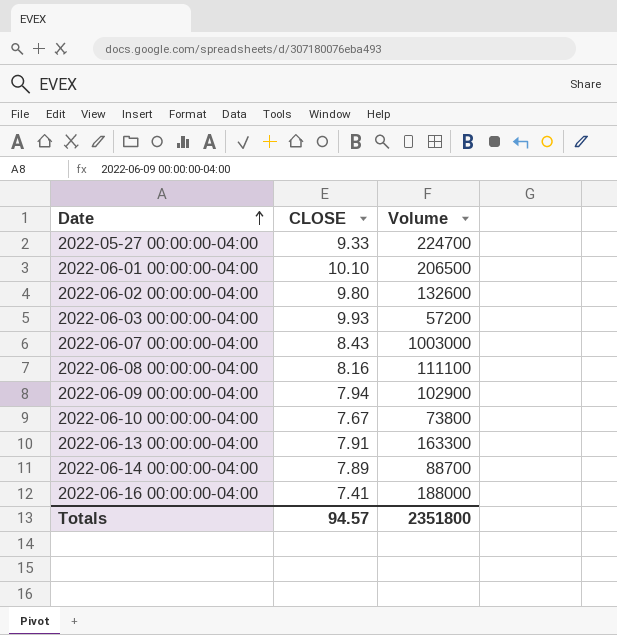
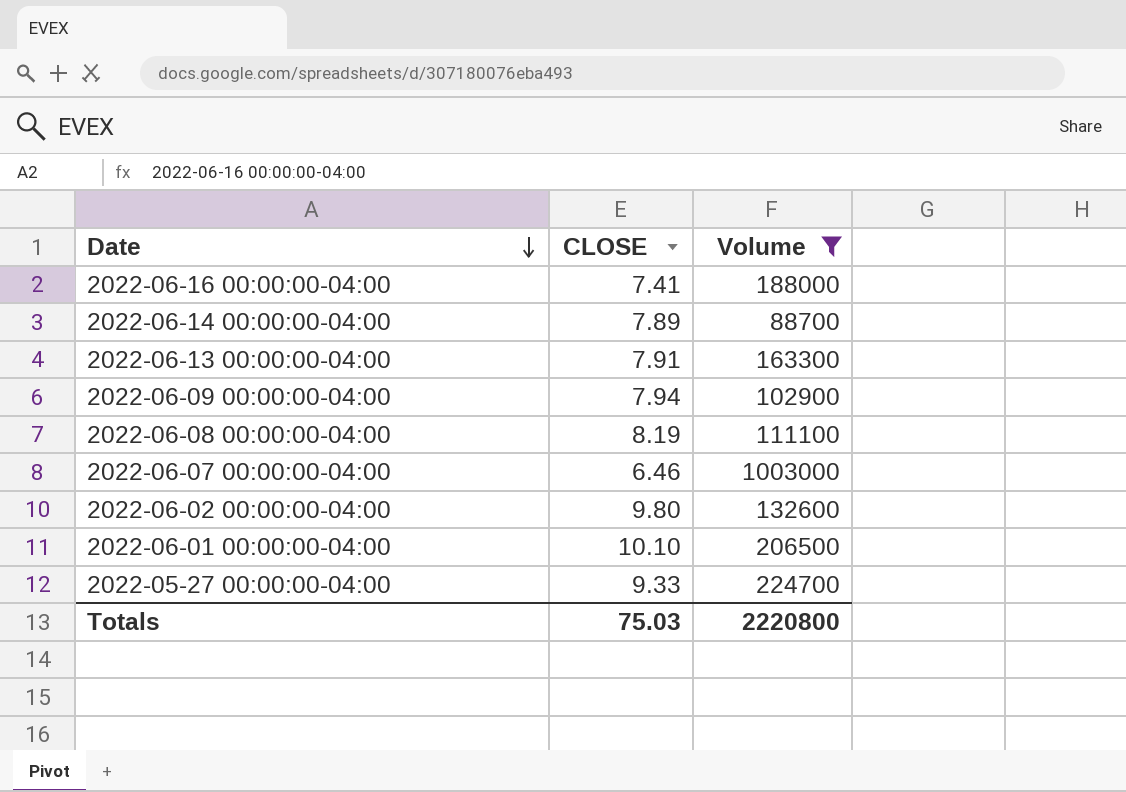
filter: none -> Volume >= 88700
row order: Date ascending -> Date descending
2022-06-08 00:00:00-04:00 | CLOSE: 8.16 -> 8.19
2022-06-07 00:00:00-04:00 | CLOSE: 8.43 -> 6.46
Totals | CLOSE: 94.57 -> 75.03
Totals | Volume: 2351800 -> 2220800

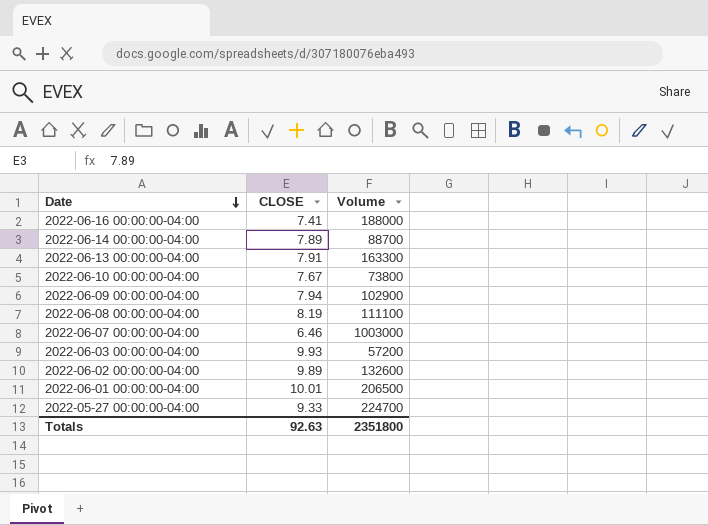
filter: Volume >= 88700 -> none
2022-06-02 00:00:00-04:00 | CLOSE: 9.80 -> 9.89
2022-06-01 00:00:00-04:00 | CLOSE: 10.10 -> 10.01
Totals | CLOSE: 75.03 -> 92.63
Totals | Volume: 2220800 -> 2351800

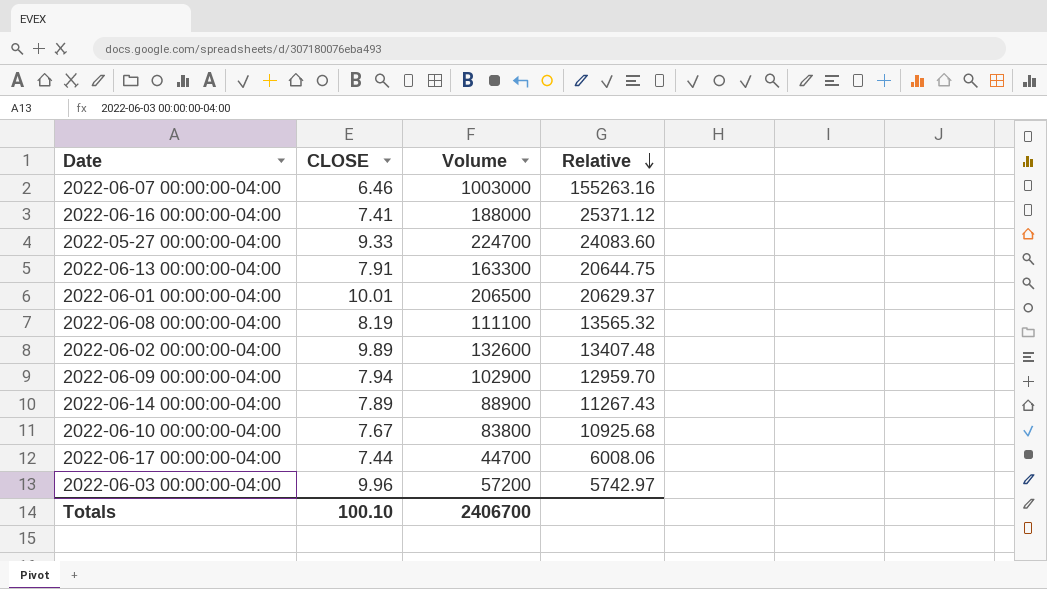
row order: Date descending -> Relative descending
column Relative | formula: none -> [Volume] / [CLOSE]
2022-06-14 00:00:00-04:00 | Volume: 88700 -> 88900
2022-06-10 00:00:00-04:00 | Volume: 73800 -> 83800
row 2022-06-17 00:00:00-04:00: none -> 7.44 | 44700 | 6008.06
2022-06-03 00:00:00-04:00 | CLOSE: 9.93 -> 9.96
Totals | CLOSE: 92.63 -> 100.10
Totals | Volume: 2351800 -> 2406700

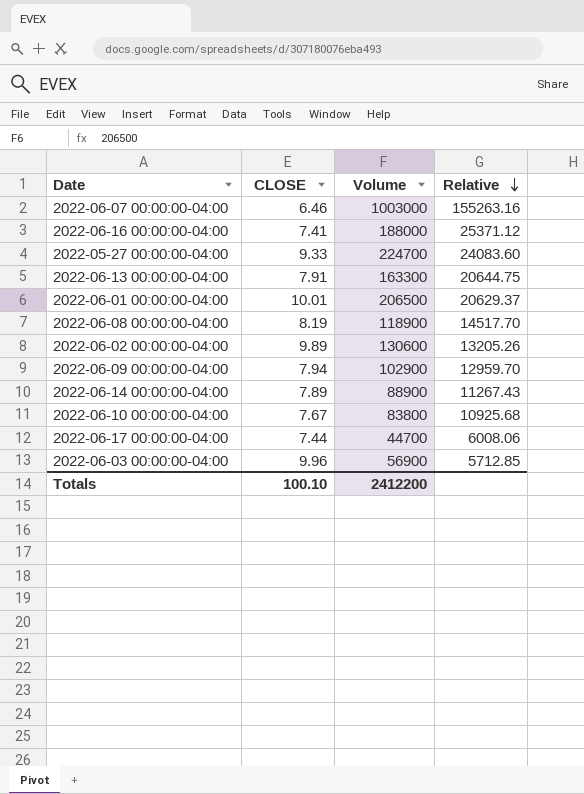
2022-06-08 00:00:00-04:00 | Volume: 111100 -> 118900
2022-06-08 00:00:00-04:00 | Relative: 13565.32 -> 14517.70
2022-06-02 00:00:00-04:00 | Volume: 132600 -> 130600
2022-06-02 00:00:00-04:00 | Relative: 13407.48 -> 13205.26
2022-06-03 00:00:00-04:00 | Volume: 57200 -> 56900
2022-06-03 00:00:00-04:00 | Relative: 5742.97 -> 5712.85
Totals | Volume: 2406700 -> 2412200

